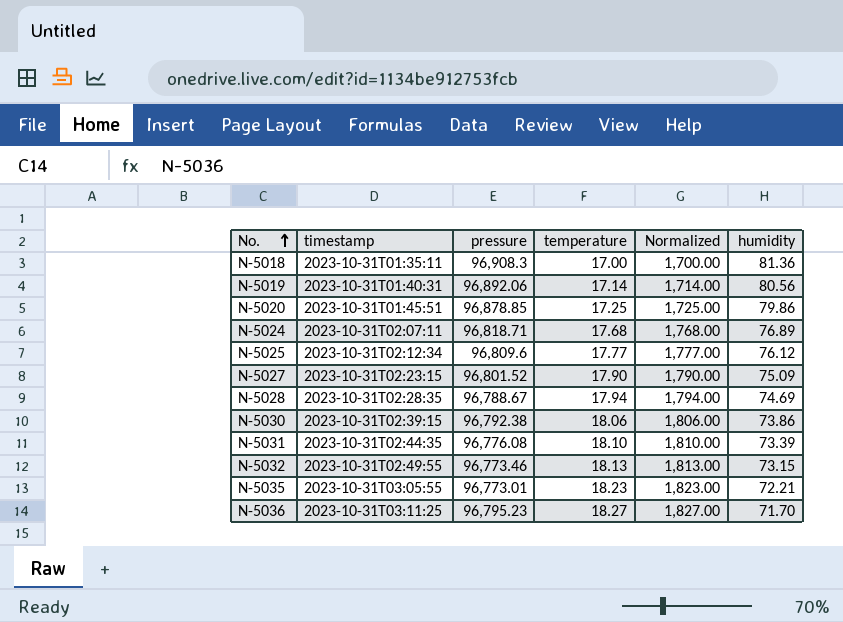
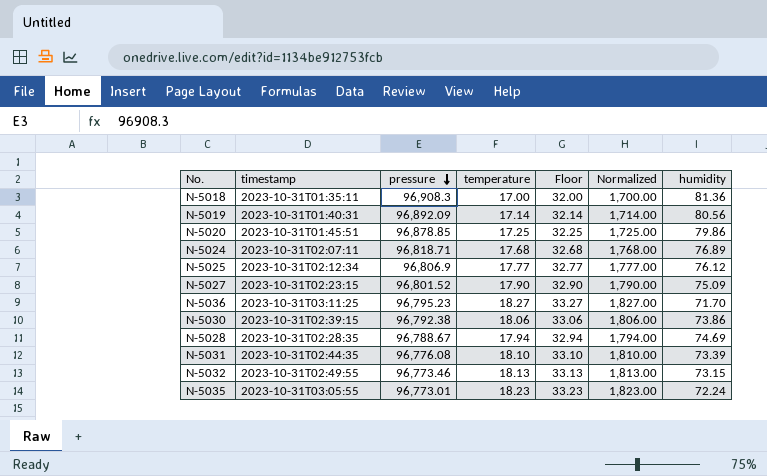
row order: No. ascending -> pressure descending
column Floor | formula: none -> [temperature] + 15
N-5019 | pressure: 96,892.06 -> 96,892.09
N-5025 | pressure: 96,809.6 -> 96,806.9
N-5035 | humidity: 72.21 -> 72.24

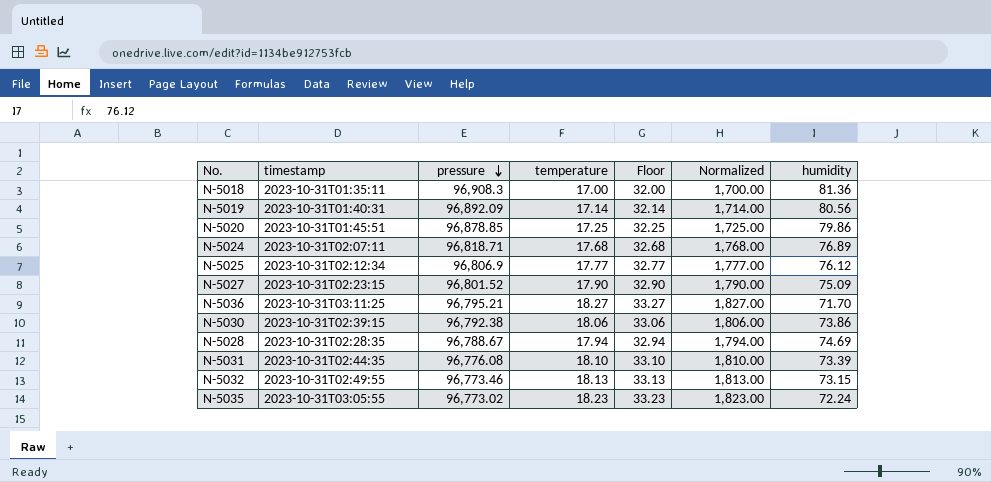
N-5036 | pressure: 96,795.23 -> 96,795.21
N-5035 | pressure: 96,773.01 -> 96,773.02

